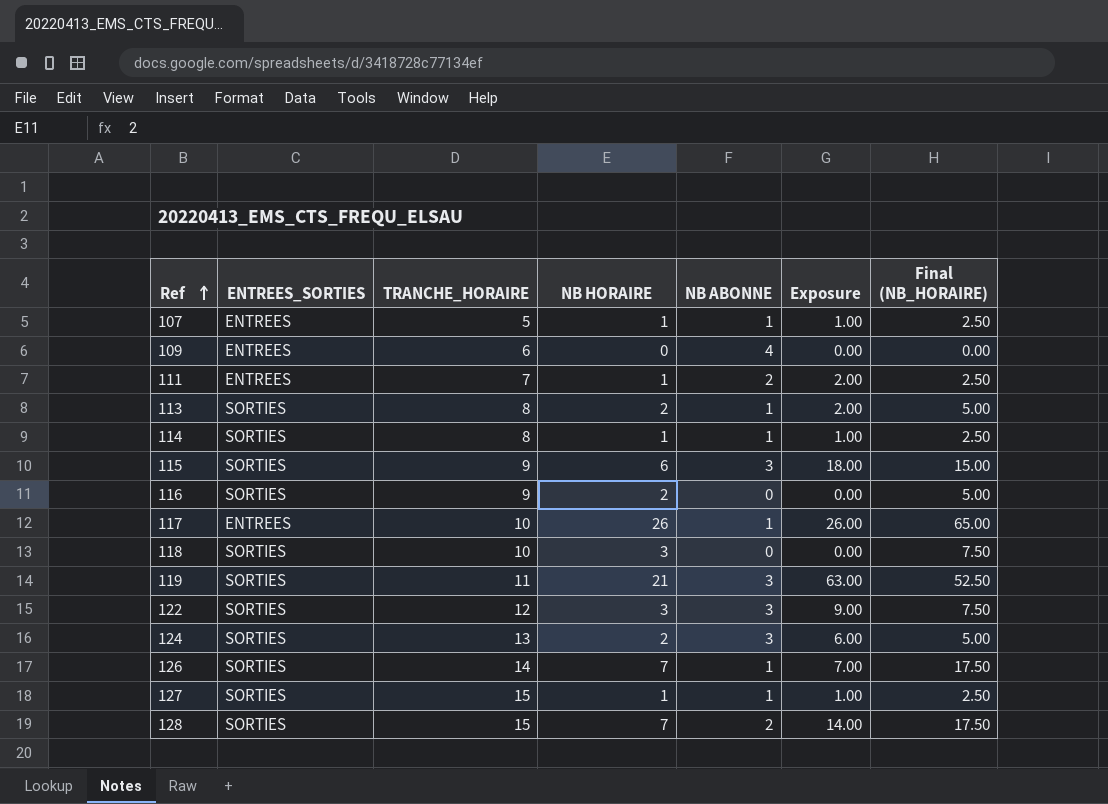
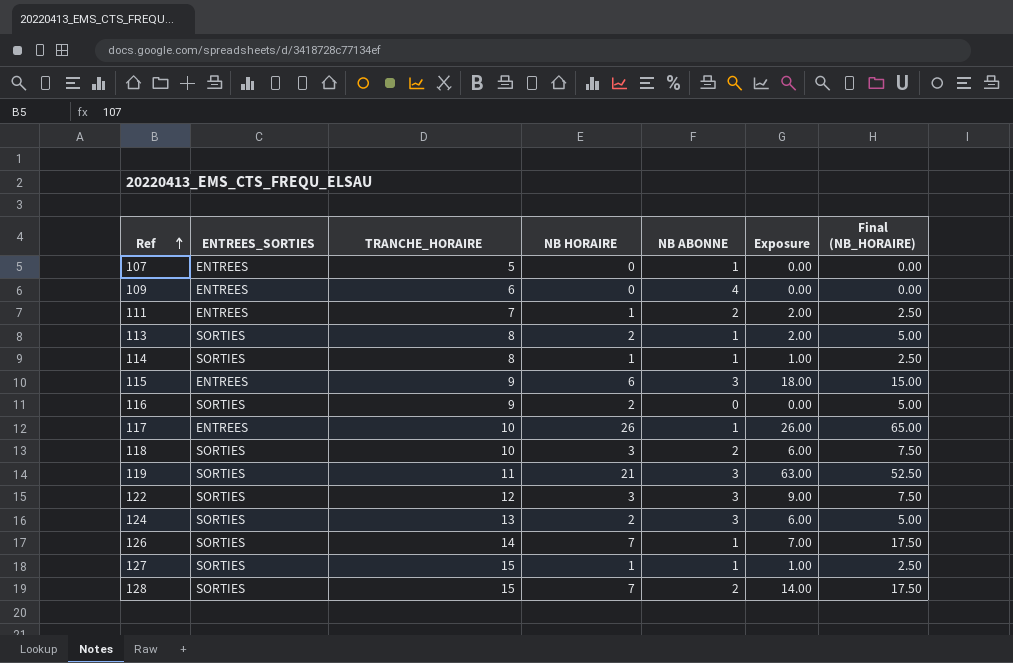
107 | NB HORAIRE: 1 -> 0
107 | Exposure: 1.00 -> 0.00
107 | Final (NB_HORAIRE): 2.50 -> 0.00
115 | ENTREES_SORTIES: SORTIES -> ENTREES
118 | NB ABONNE: 0 -> 2
118 | Exposure: 0.00 -> 6.00

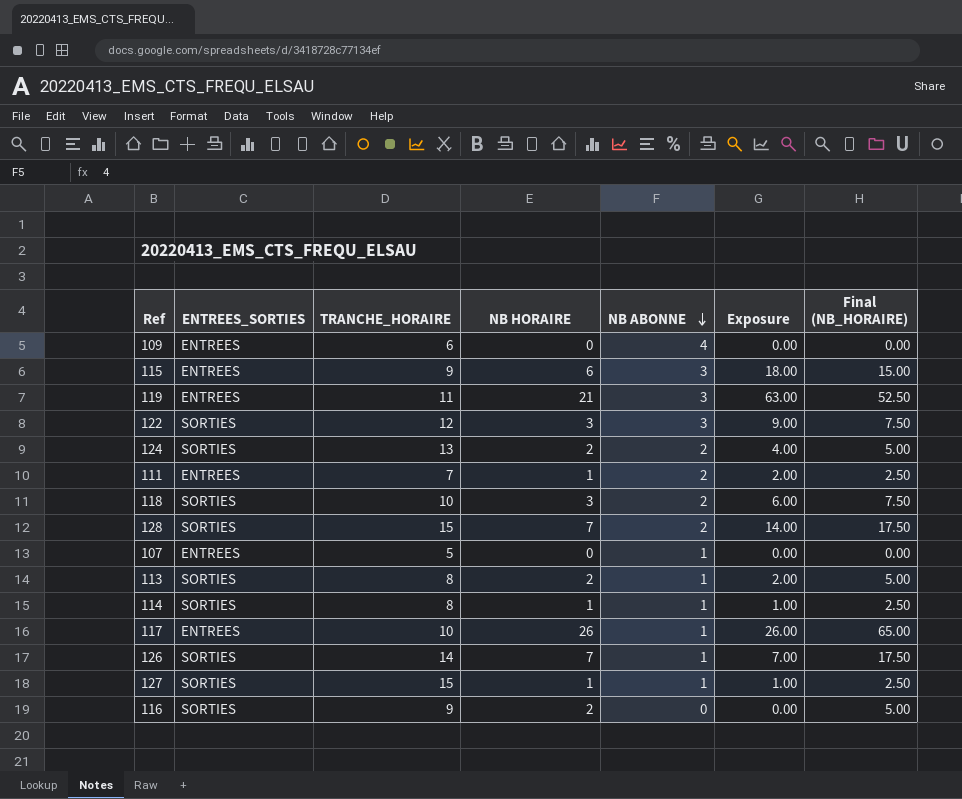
row order: Ref ascending -> NB ABONNE descending
119 | ENTREES_SORTIES: SORTIES -> ENTREES
124 | NB ABONNE: 3 -> 2
124 | Exposure: 6.00 -> 4.00

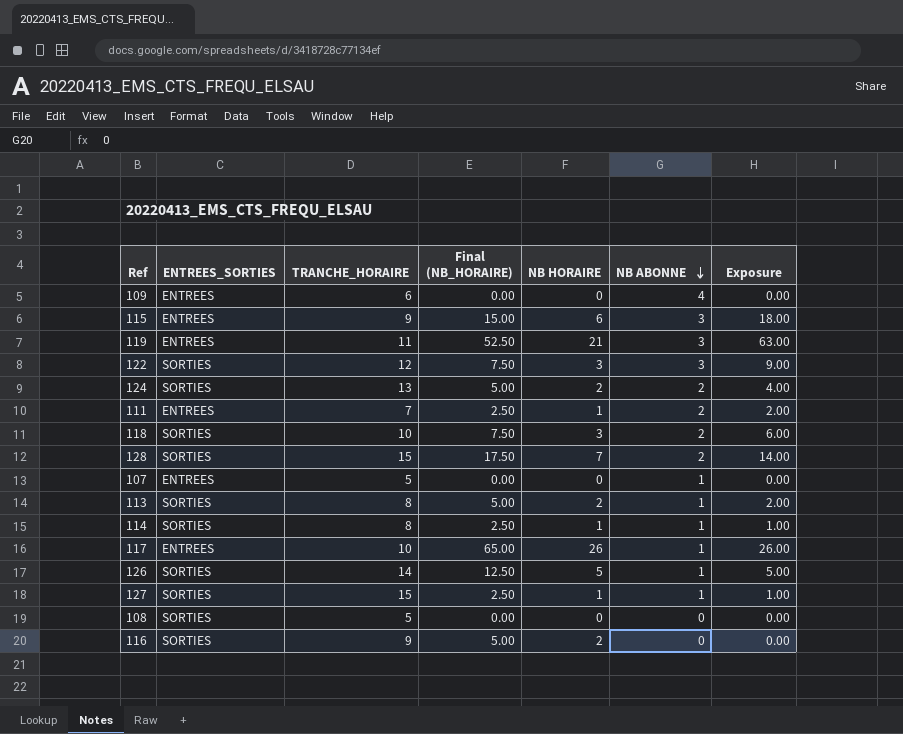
column Final (NB_HORAIRE) | position: 7 -> 4
126 | Final (NB_HORAIRE): 17.50 -> 12.50
126 | NB HORAIRE: 7 -> 5
126 | Exposure: 7.00 -> 5.00
row 108: none -> SORTIES | 5 | 0.00 | 0 | 0 | 0.00

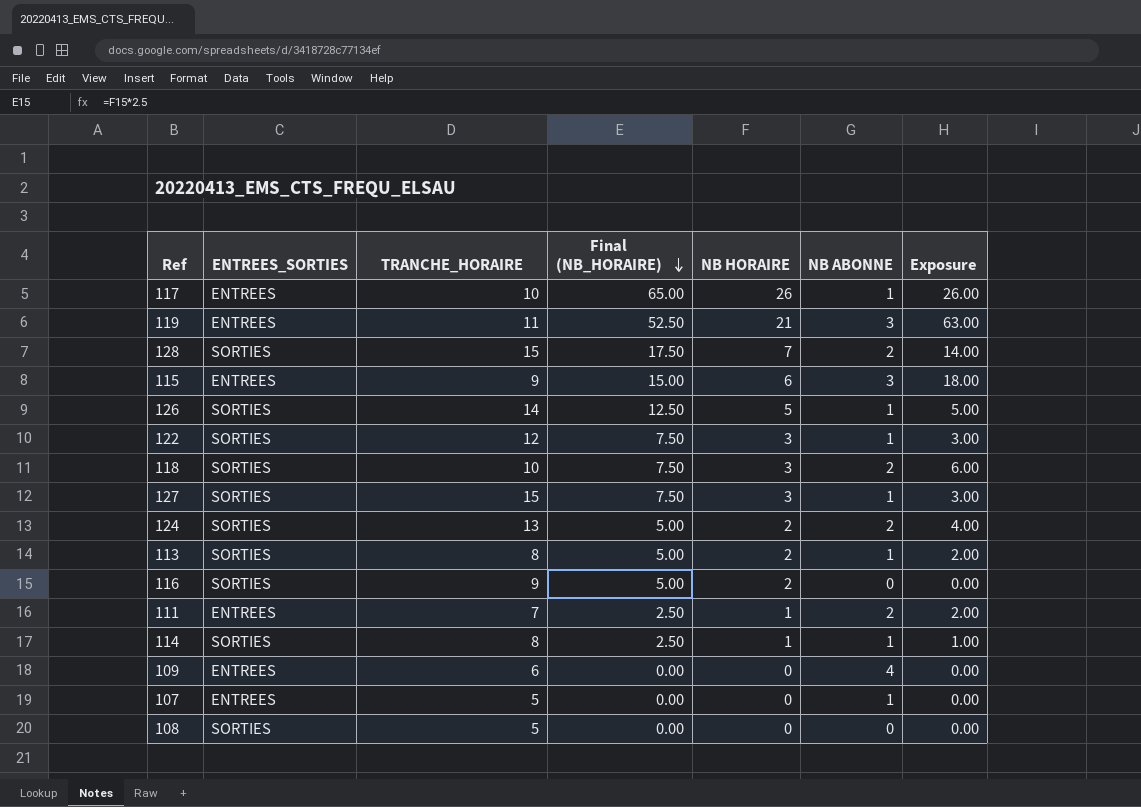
row order: NB ABONNE descending -> Final (NB_HORAIRE) descending
122 | NB ABONNE: 3 -> 1
122 | Exposure: 9.00 -> 3.00
127 | Final (NB_HORAIRE): 2.50 -> 7.50
127 | NB HORAIRE: 1 -> 3
127 | Exposure: 1.00 -> 3.00

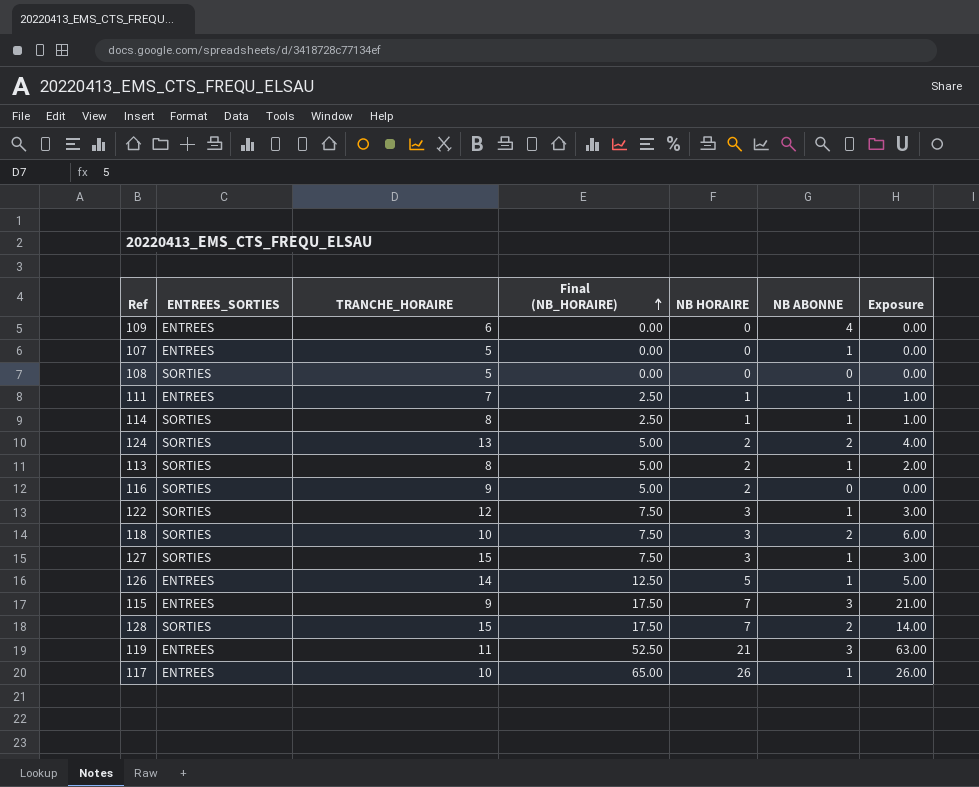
row order: Final (NB_HORAIRE) descending -> Final (NB_HORAIRE) ascending
111 | NB ABONNE: 2 -> 1
111 | Exposure: 2.00 -> 1.00
126 | ENTREES_SORTIES: SORTIES -> ENTREES
115 | Final (NB_HORAIRE): 15.00 -> 17.50
115 | NB HORAIRE: 6 -> 7
115 | Exposure: 18.00 -> 21.00

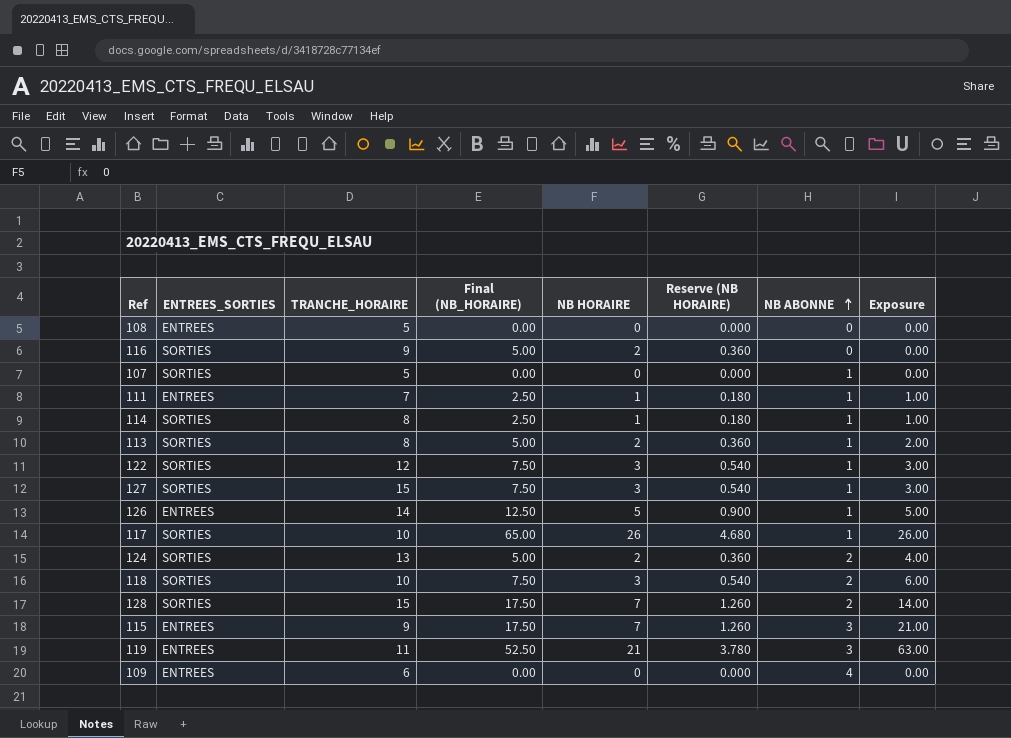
row order: Final (NB_HORAIRE) ascending -> NB ABONNE ascending
column Reserve (NB HORAIRE) | formula: none -> [NB HORAIRE] * 0.18
108 | ENTREES_SORTIES: SORTIES -> ENTREES
107 | ENTREES_SORTIES: ENTREES -> SORTIES
117 | ENTREES_SORTIES: ENTREES -> SORTIES

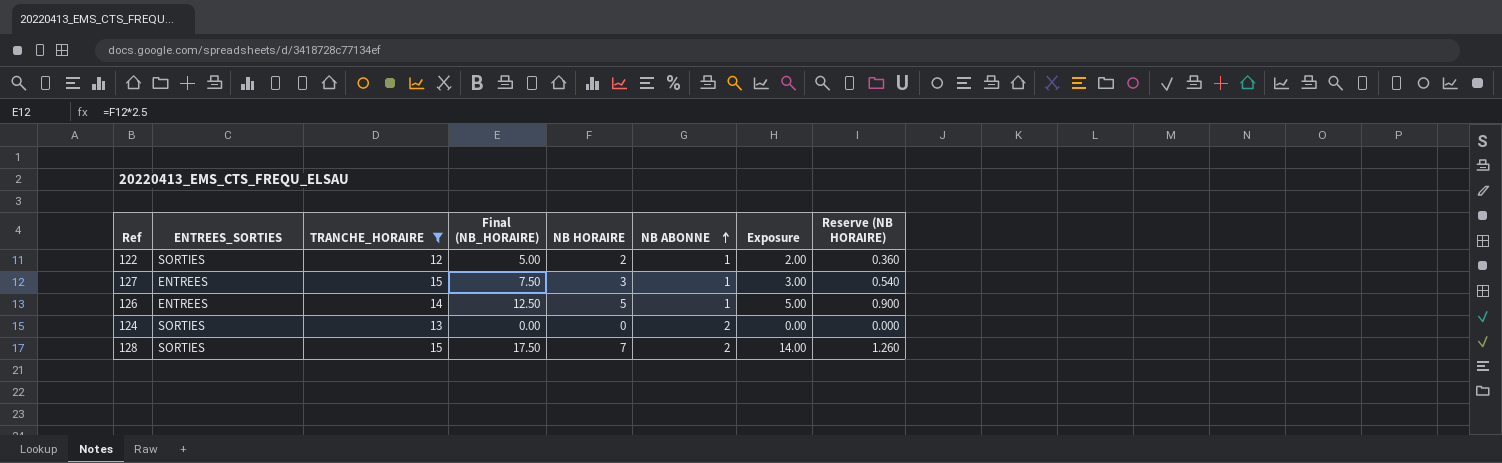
filter: none -> TRANCHE_HORAIRE >= 12
column Reserve (NB HORAIRE) | position: 6 -> 8
122 | Final (NB_HORAIRE): 7.50 -> 5.00
122 | NB HORAIRE: 3 -> 2
122 | Exposure: 3.00 -> 2.00
122 | Reserve (NB HORAIRE): 0.540 -> 0.360
127 | ENTREES_SORTIES: SORTIES -> ENTREES
124 | Final (NB_HORAIRE): 5.00 -> 0.00
124 | NB HORAIRE: 2 -> 0
124 | Exposure: 4.00 -> 0.00
124 | Reserve (NB HORAIRE): 0.360 -> 0.000

